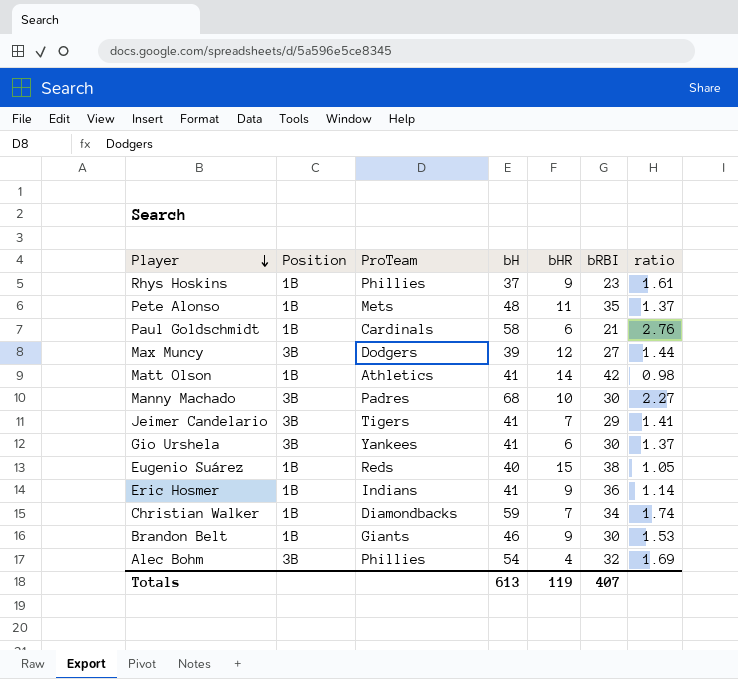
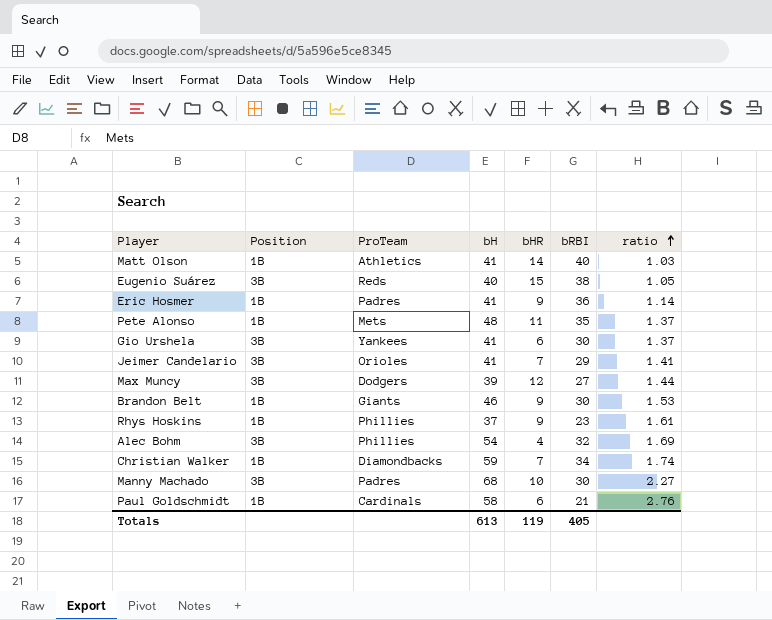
row order: Player descending -> ratio ascending
Matt Olson | bRBI: 42 -> 40
Matt Olson | ratio: 0.98 -> 1.03
Eugenio Suárez | Position: 1B -> 3B
Eric Hosmer | ProTeam: Indians -> Padres
Jeimer Candelario | ProTeam: Tigers -> Orioles
Totals | bRBI: 407 -> 405

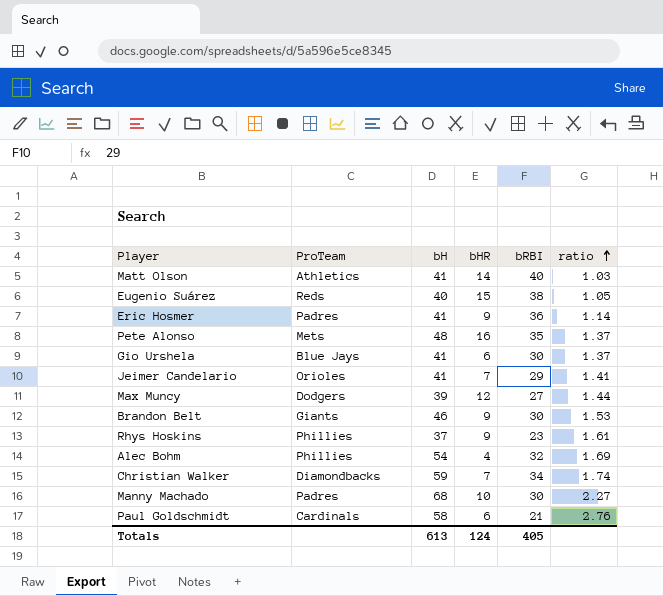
column Position | position: 2 -> none
Pete Alonso | bHR: 11 -> 16
Gio Urshela | ProTeam: Yankees -> Blue Jays
Totals | bHR: 119 -> 124

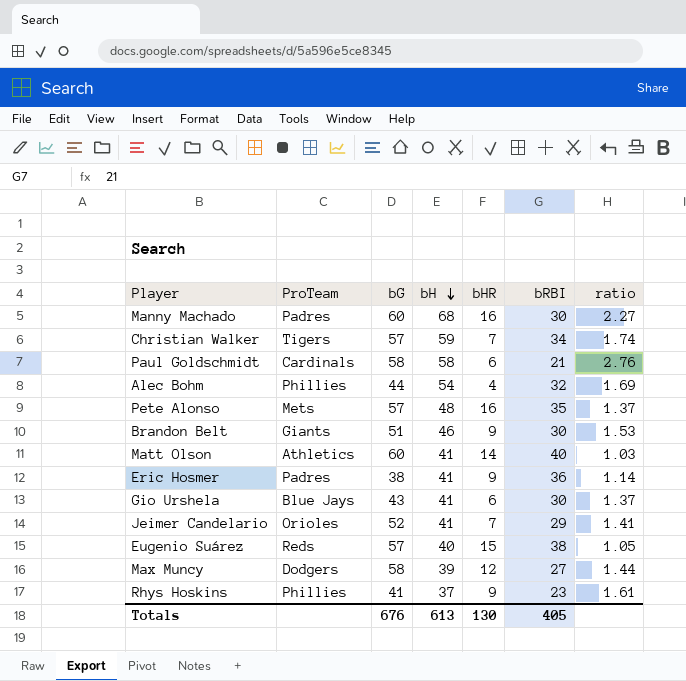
row order: ratio ascending -> bH descending
column bG | position: none -> 3
Manny Machado | bHR: 10 -> 16
Christian Walker | ProTeam: Diamondbacks -> Tigers
Totals | bHR: 124 -> 130

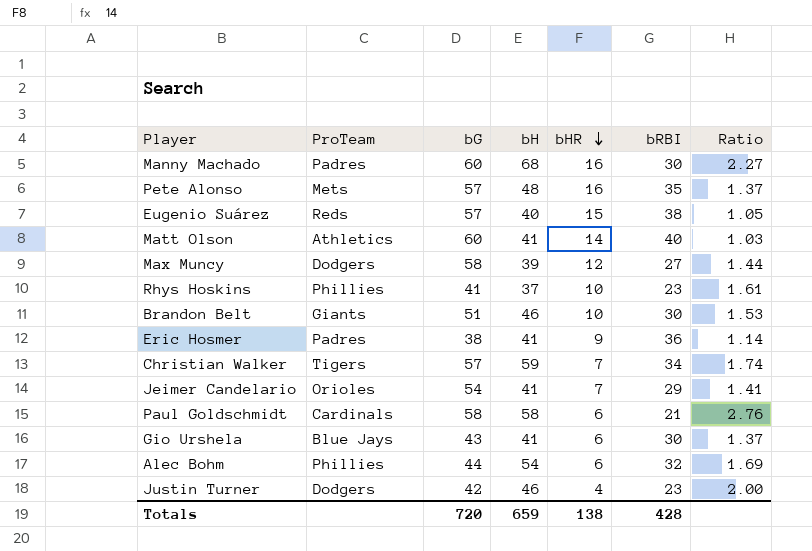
row order: bH descending -> bHR descending
column name: ratio -> Ratio
Rhys Hoskins | bHR: 9 -> 10
Brandon Belt | bHR: 9 -> 10
Jeimer Candelario | bG: 52 -> 54
Alec Bohm | bHR: 4 -> 6
row Justin Turner: none -> Dodgers | 42 | 46 | 4 | 23 | 2.00
Totals | bG: 676 -> 720
Totals | bH: 613 -> 659
Totals | bHR: 130 -> 138
Totals | bRBI: 405 -> 428

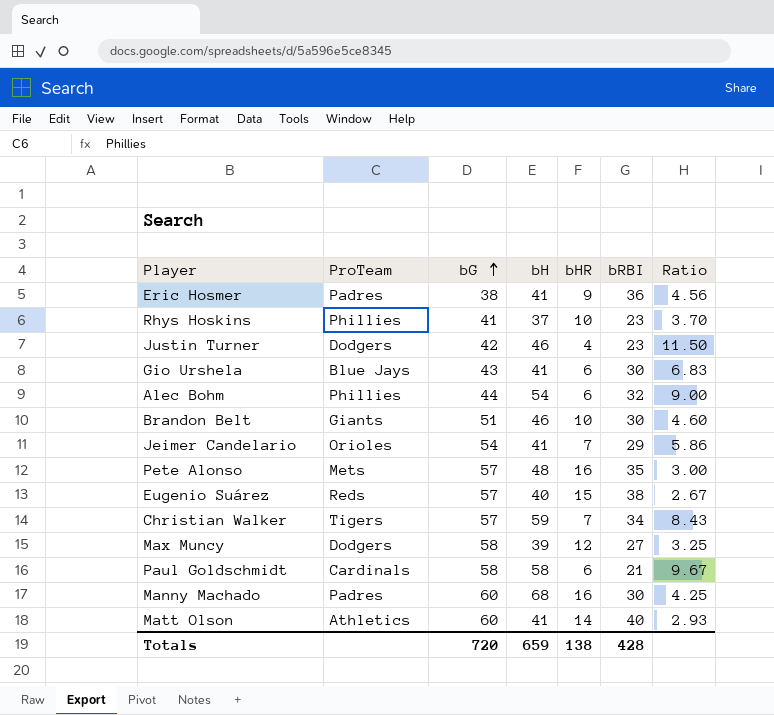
row order: bHR descending -> bG ascending
column Ratio | formula: [bH] / [bRBI] -> [bH] / [bHR]

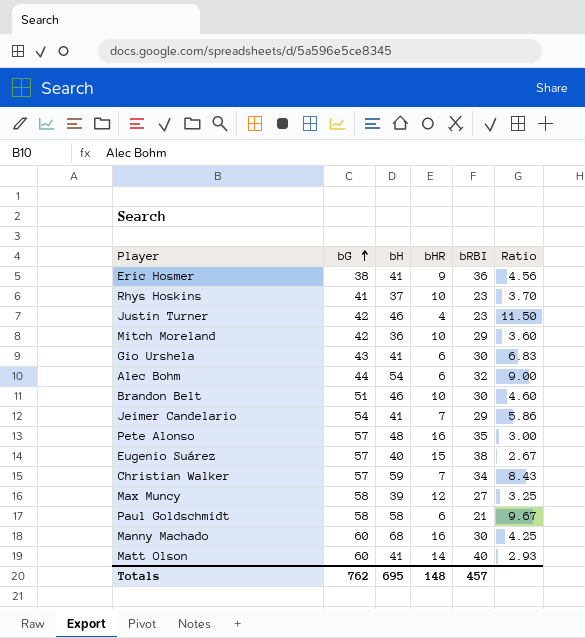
column ProTeam | position: 2 -> none
row Mitch Moreland: none -> 42 | 36 | 10 | 29 | 3.60
Totals | bG: 720 -> 762
Totals | bH: 659 -> 695
Totals | bHR: 138 -> 148
Totals | bRBI: 428 -> 457

